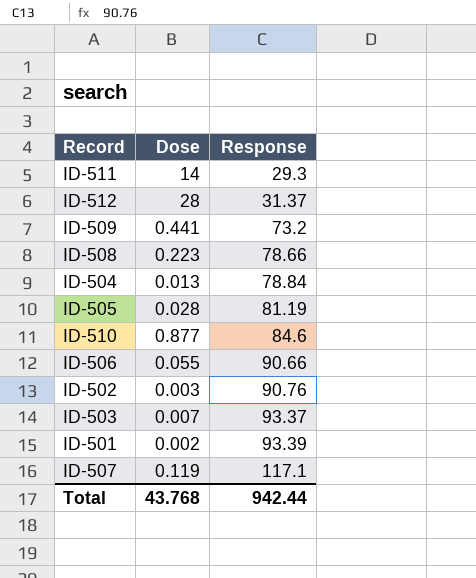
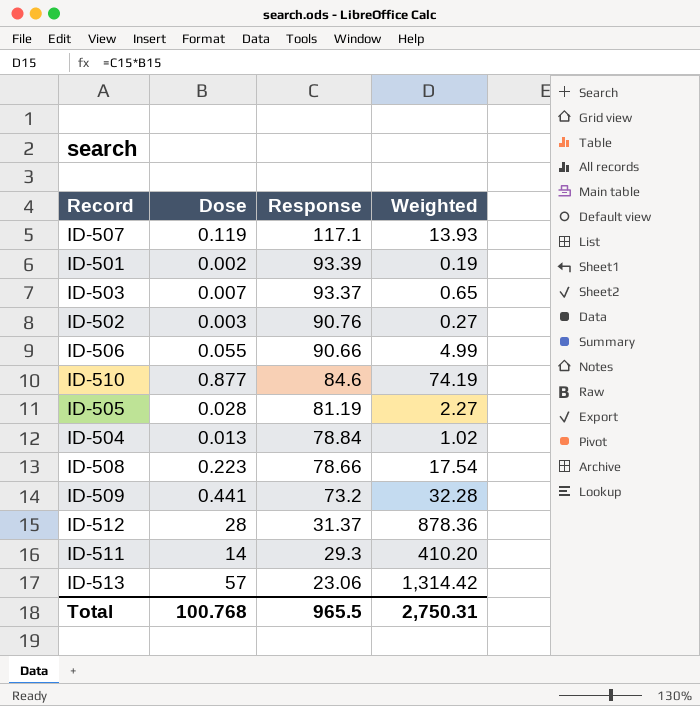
row order: Response ascending -> Response descending
column Weighted | formula: none -> [Dose] * [Response]
row ID-513: none -> 57 | 23.06 | 1,314.42
Total | Dose: 43.768 -> 100.768
Total | Response: 942.44 -> 965.5

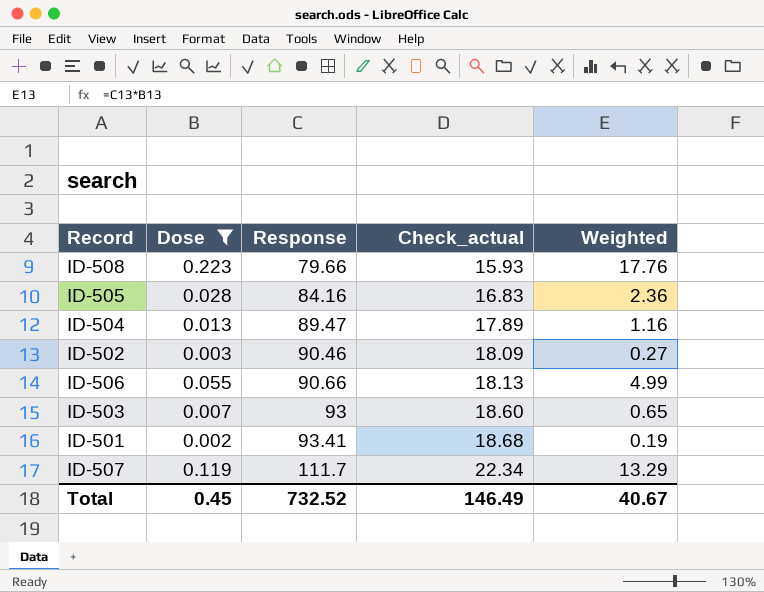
filter: none -> Dose <= 0.223
row order: Response descending -> Response ascending
column Check_actual | formula: none -> [Response] * 0.2
ID-508 | Response: 78.66 -> 79.66
ID-508 | Weighted: 17.54 -> 17.76
ID-505 | Response: 81.19 -> 84.16
ID-505 | Weighted: 2.27 -> 2.36
ID-504 | Response: 78.84 -> 89.47
ID-504 | Weighted: 1.02 -> 1.16
ID-502 | Response: 90.76 -> 90.46
ID-503 | Response: 93.37 -> 93
ID-501 | Response: 93.39 -> 93.41
ID-507 | Response: 117.1 -> 111.7
ID-507 | Weighted: 13.93 -> 13.29
Total | Dose: 100.768 -> 0.45
Total | Response: 965.5 -> 732.52
Total | Weighted: 2,750.31 -> 40.67

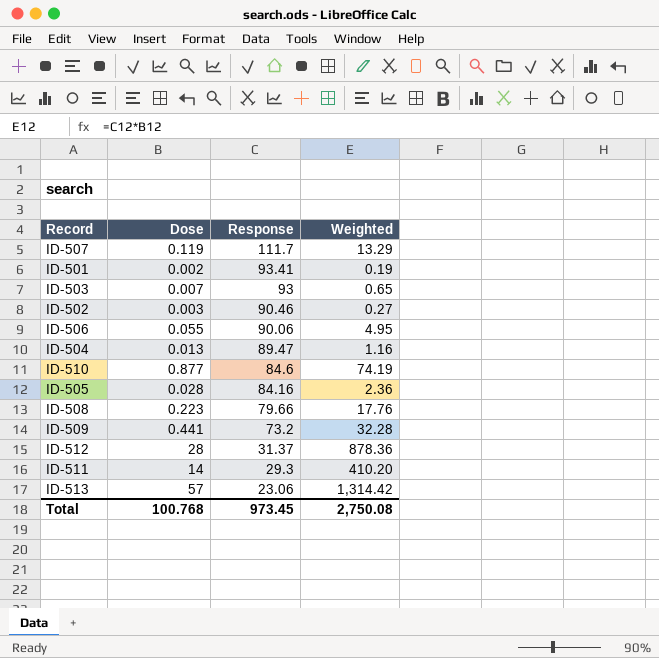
filter: Dose <= 0.223 -> none
row order: Response ascending -> Response descending
column Check_actual | formula: [Response] * 0.2 -> none
ID-506 | Response: 90.66 -> 90.06
ID-506 | Weighted: 4.99 -> 4.95
Total | Dose: 0.45 -> 100.768
Total | Response: 732.52 -> 973.45
Total | Weighted: 40.67 -> 2,750.08

